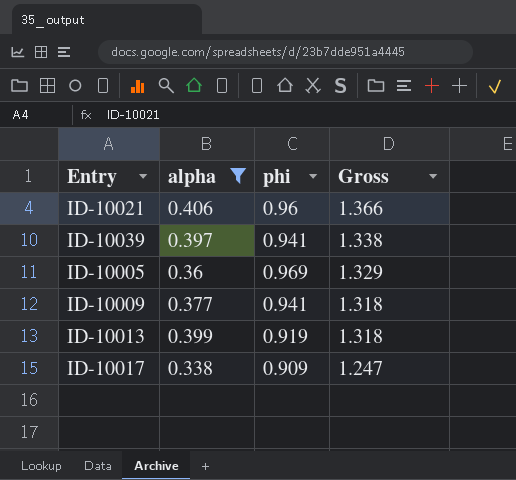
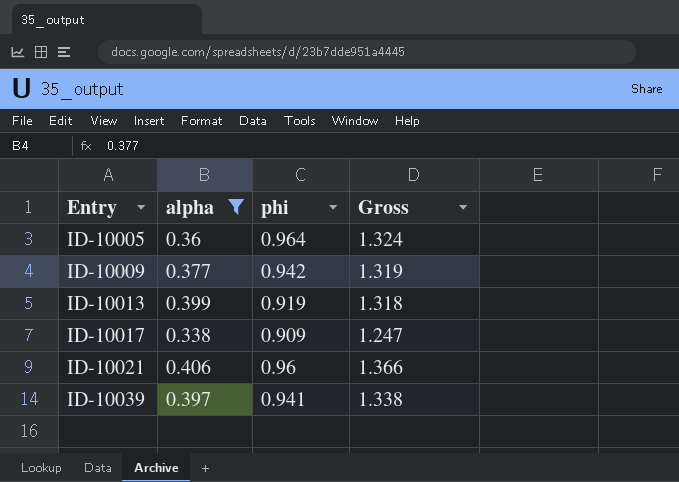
row order: Gross descending -> Entry ascending
ID-10005 | phi: 0.969 -> 0.964
ID-10005 | Gross: 1.329 -> 1.324
ID-10009 | phi: 0.941 -> 0.942
ID-10009 | Gross: 1.318 -> 1.319

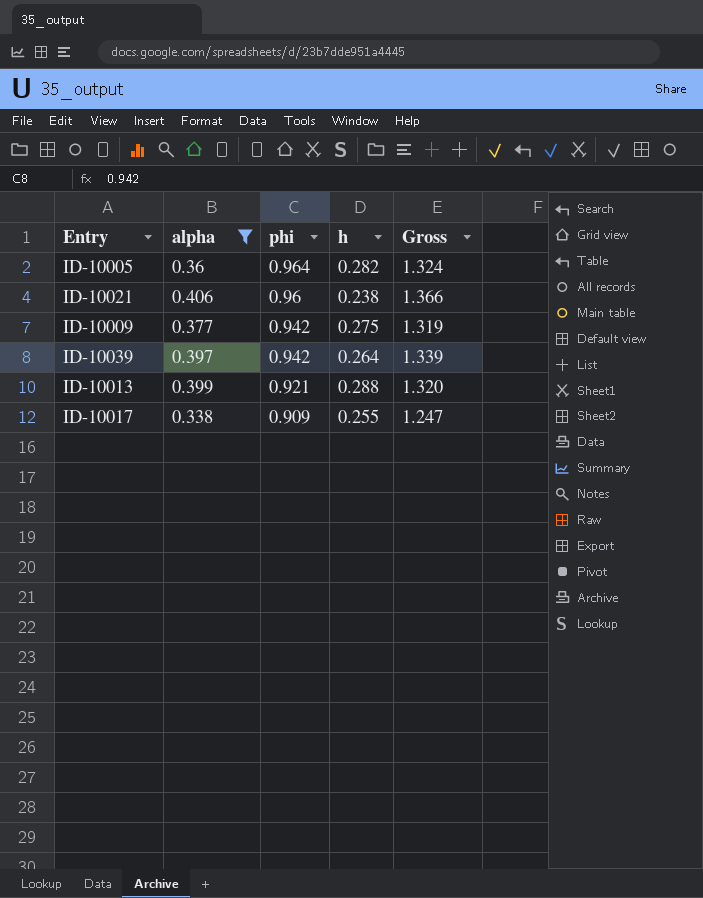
row order: Entry ascending -> phi descending
column h | position: none -> 4
ID-10039 | phi: 0.941 -> 0.942
ID-10039 | Gross: 1.338 -> 1.339
ID-10013 | phi: 0.919 -> 0.921
ID-10013 | Gross: 1.318 -> 1.320

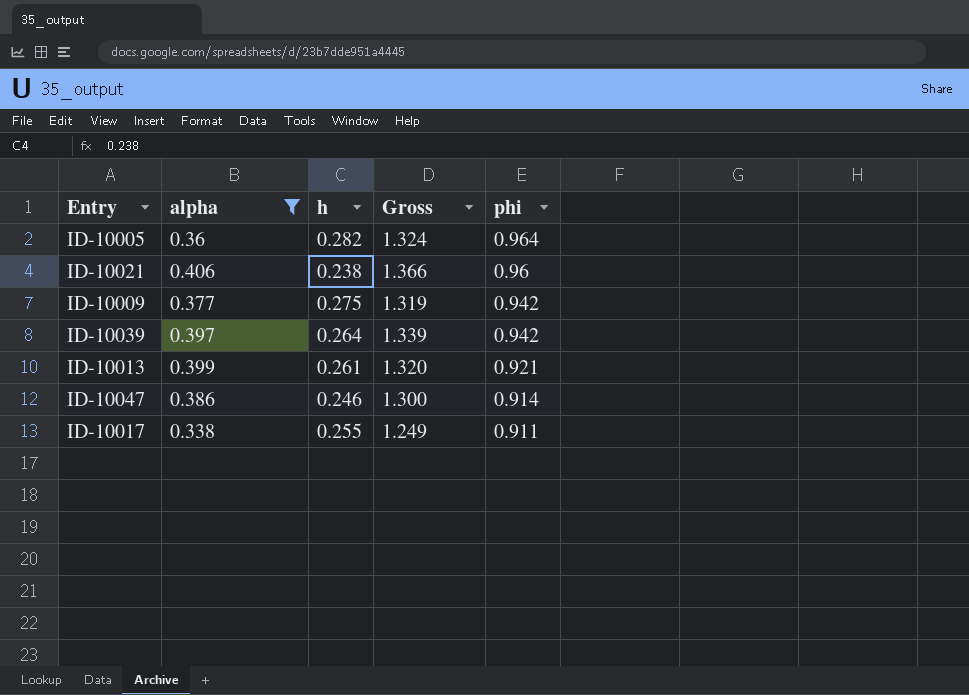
column phi | position: 3 -> 5
ID-10013 | h: 0.288 -> 0.261
row ID-10047: none -> 0.386 | 0.246 | 1.300 | 0.914
ID-10017 | Gross: 1.247 -> 1.249
ID-10017 | phi: 0.909 -> 0.911

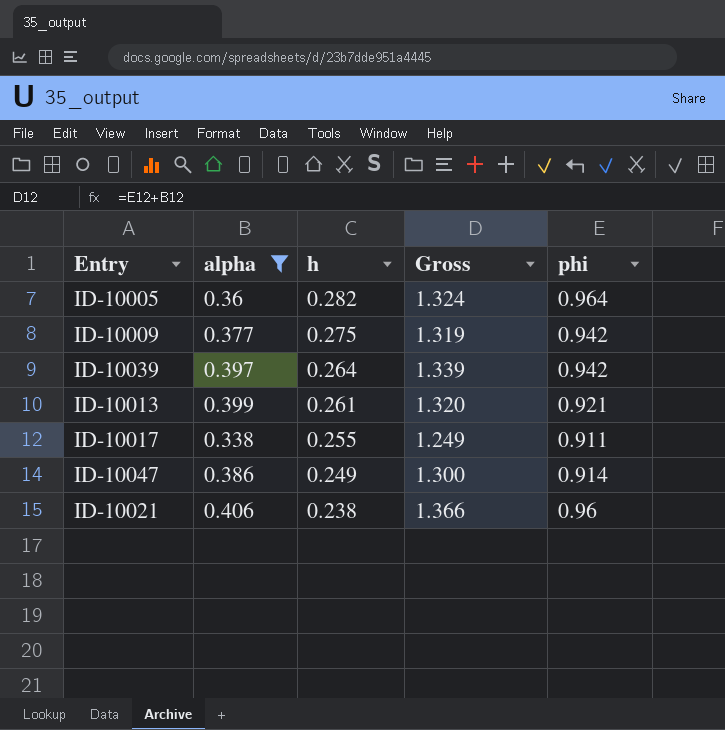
row order: phi descending -> h descending
ID-10047 | h: 0.246 -> 0.249

